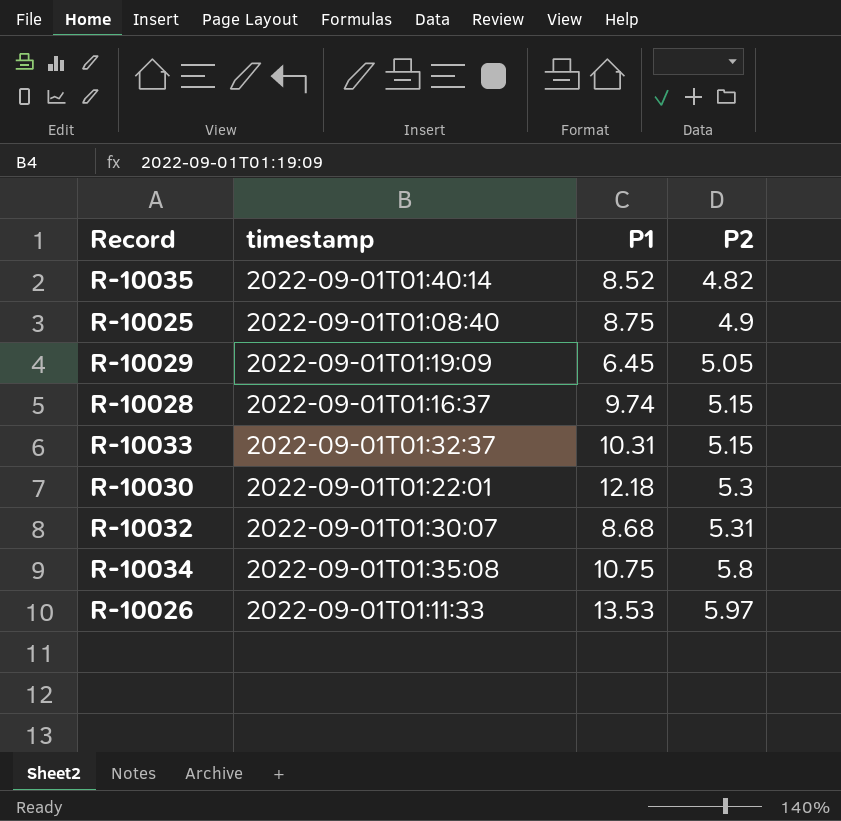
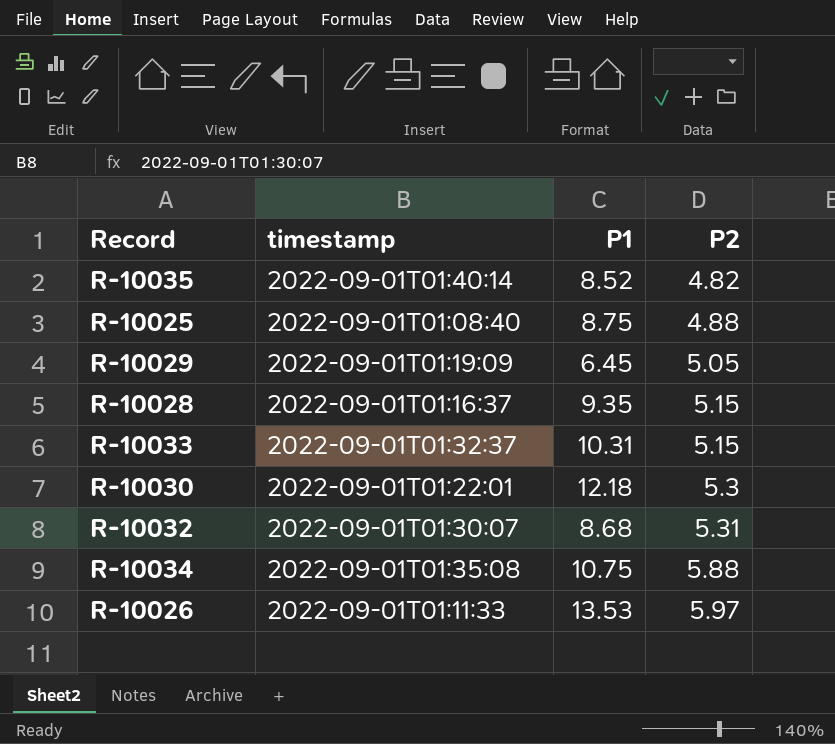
R-10025 | P2: 4.9 -> 4.88
R-10028 | P1: 9.74 -> 9.35
R-10034 | P2: 5.8 -> 5.88

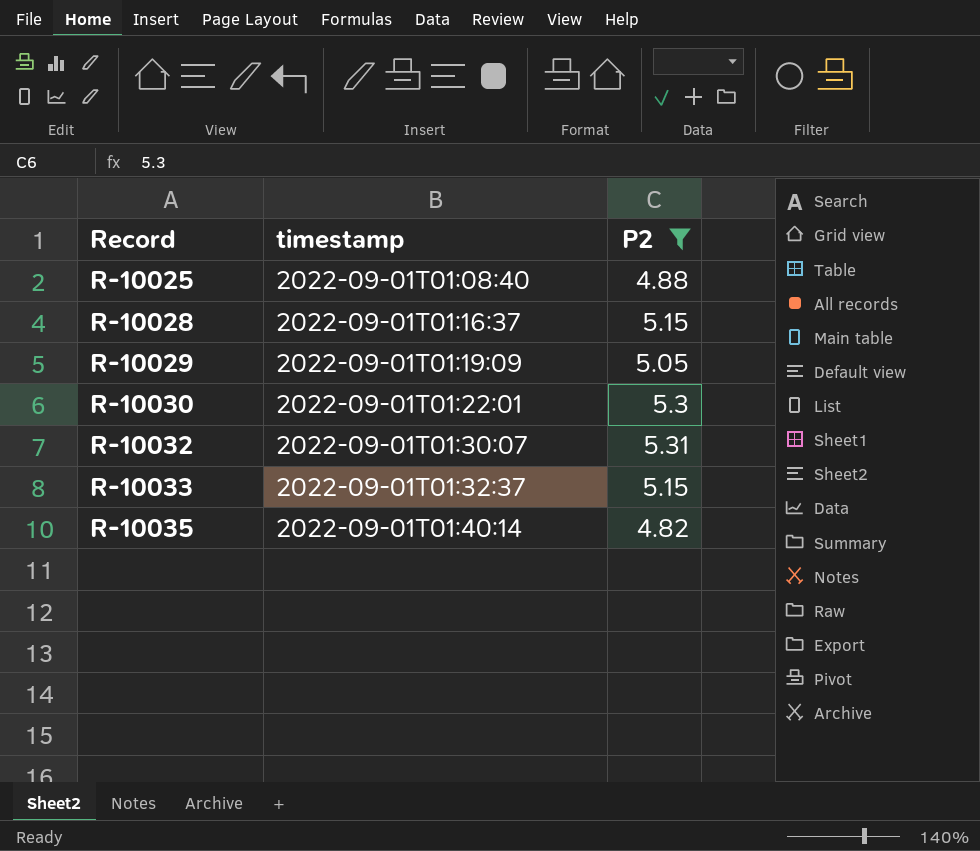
filter: none -> P2 <= 5.31
row order: P2 ascending -> Record ascending
column P1 | position: 3 -> none

